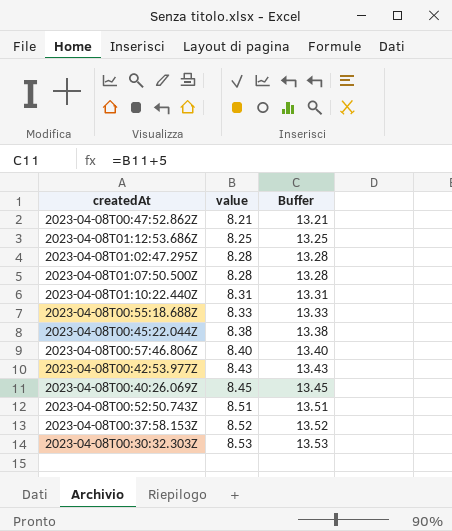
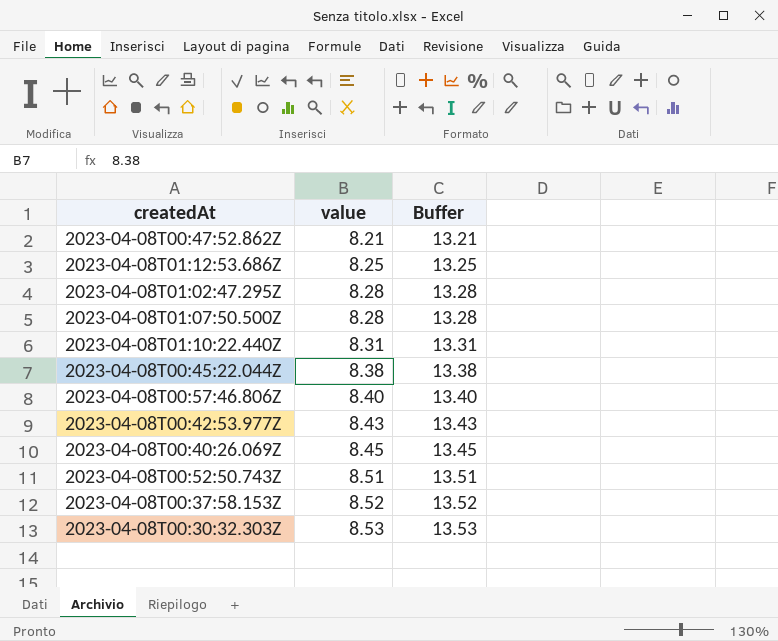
row 2023-04-08T00:55:18.688Z: 8.33 | 13.33 -> none

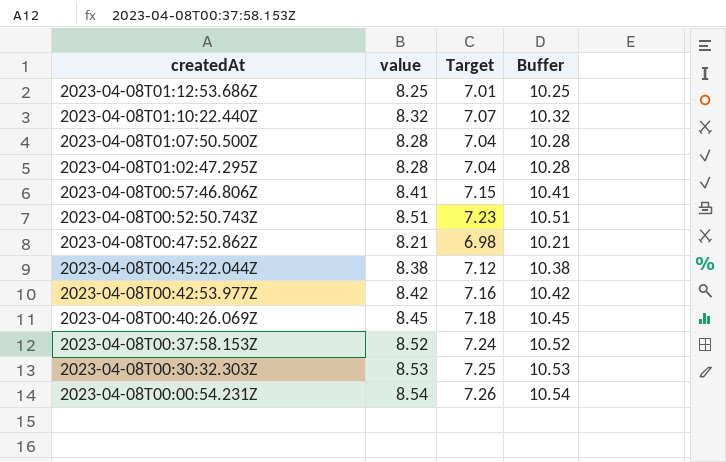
row order: value ascending -> createdAt descending
column Target | formula: none -> [value] * 0.85
column Buffer | formula: [value] + 5 -> [value] + 2
2023-04-08T01:10:22.440Z | value: 8.31 -> 8.32
2023-04-08T00:57:46.806Z | value: 8.40 -> 8.41
2023-04-08T00:42:53.977Z | value: 8.43 -> 8.42
row 2023-04-08T00:00:54.231Z: none -> 8.54 | 7.26 | 10.54

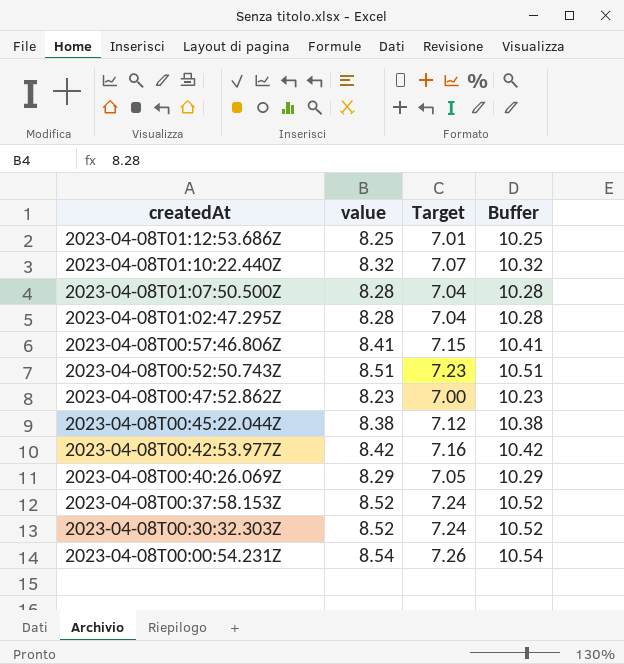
2023-04-08T00:47:52.862Z | value: 8.21 -> 8.23
2023-04-08T00:47:52.862Z | Target: 6.98 -> 7.00
2023-04-08T00:47:52.862Z | Buffer: 10.21 -> 10.23
2023-04-08T00:40:26.069Z | value: 8.45 -> 8.29
2023-04-08T00:40:26.069Z | Target: 7.18 -> 7.05
2023-04-08T00:40:26.069Z | Buffer: 10.45 -> 10.29
2023-04-08T00:30:32.303Z | value: 8.53 -> 8.52
2023-04-08T00:30:32.303Z | Target: 7.25 -> 7.24
2023-04-08T00:30:32.303Z | Buffer: 10.53 -> 10.52

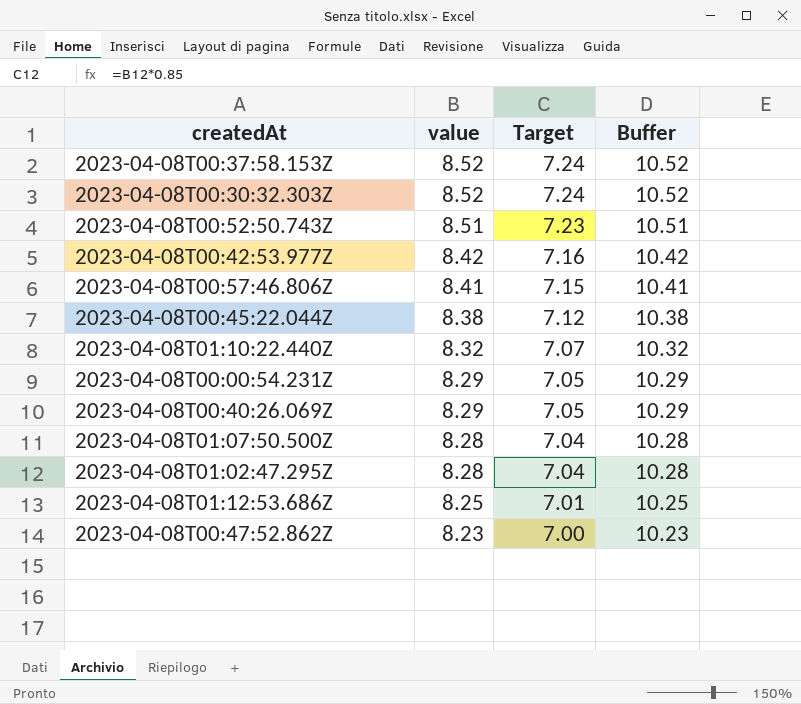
row order: createdAt descending -> value descending
2023-04-08T00:00:54.231Z | value: 8.54 -> 8.29
2023-04-08T00:00:54.231Z | Target: 7.26 -> 7.05
2023-04-08T00:00:54.231Z | Buffer: 10.54 -> 10.29

